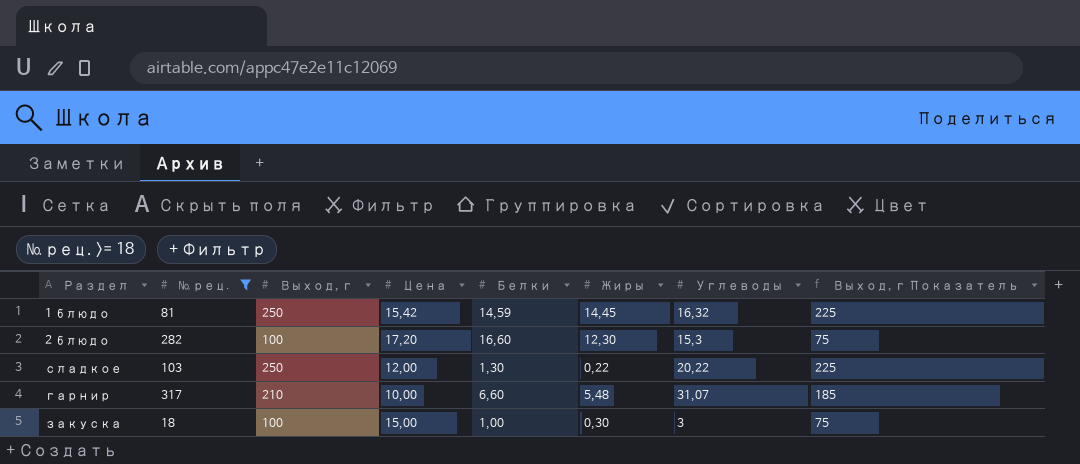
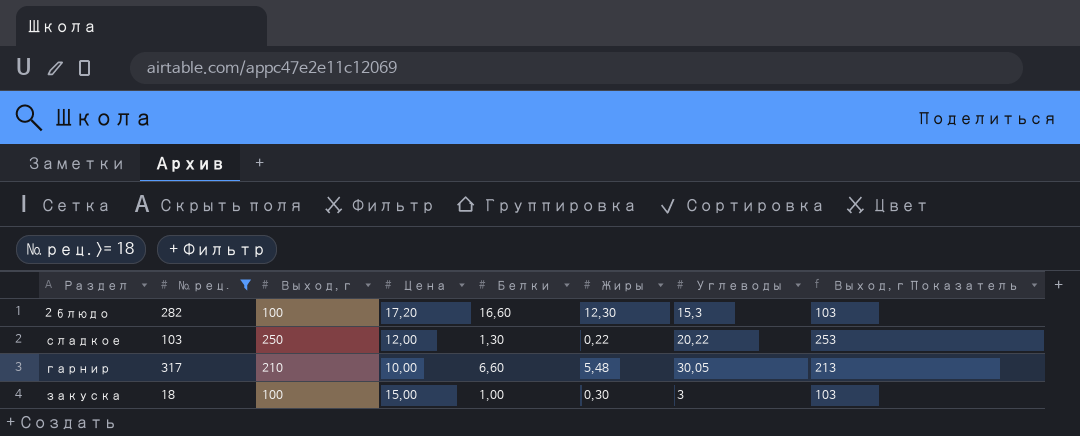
column Выход, г Показатель | formula: [Выход, г] - 25 -> [Выход, г] + 3
row 1 блюдо: 81 | 250 | 15,42 | 14,59 | 14,45 | 16,32 | 225 -> none
гарнир | Углеводы: 31,07 -> 30,05

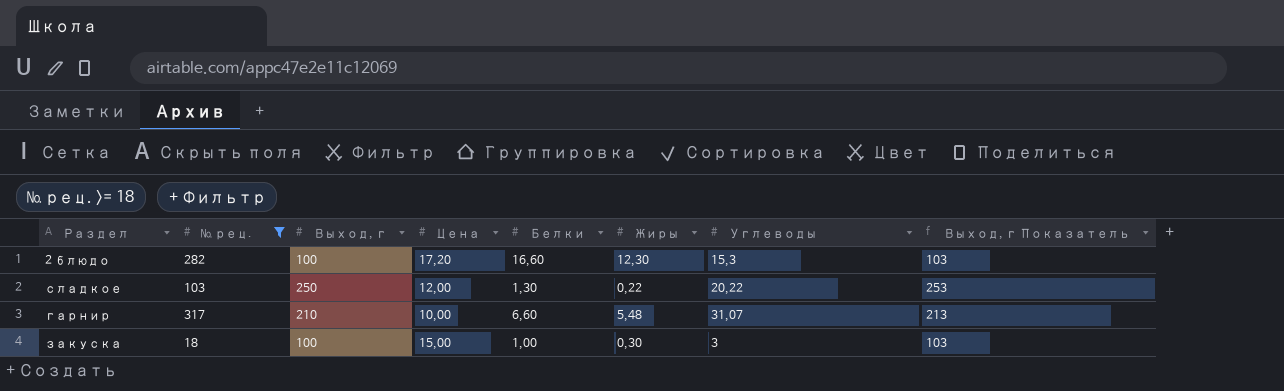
гарнир | Углеводы: 30,05 -> 31,07

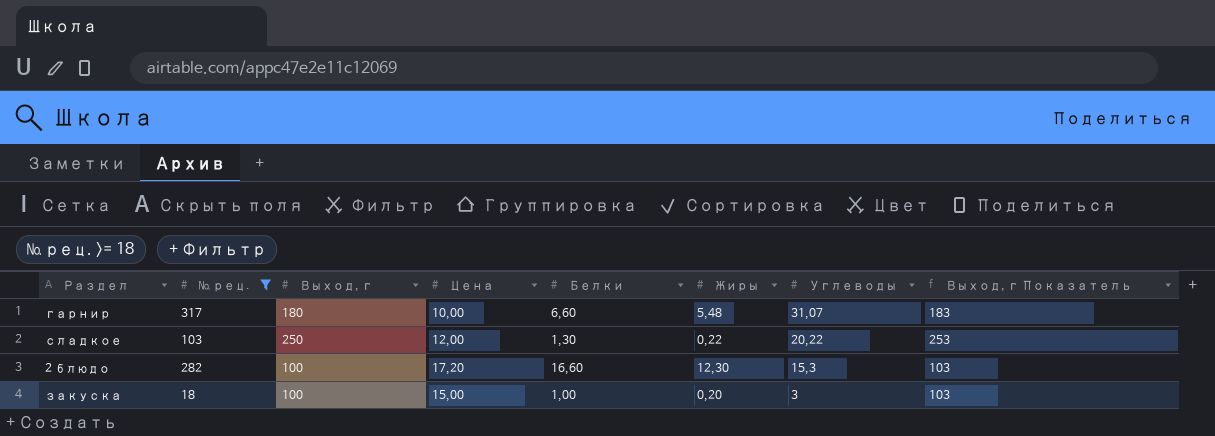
row order: none -> Углеводы descending
гарнир | Выход, г: 210 -> 180
гарнир | Выход, г Показатель: 213 -> 183
закуска | Жиры: 0,30 -> 0,20

